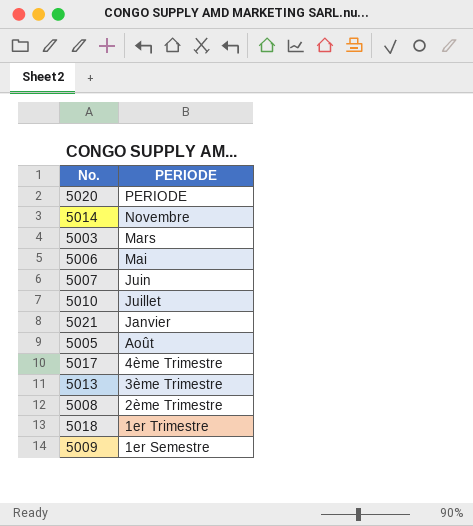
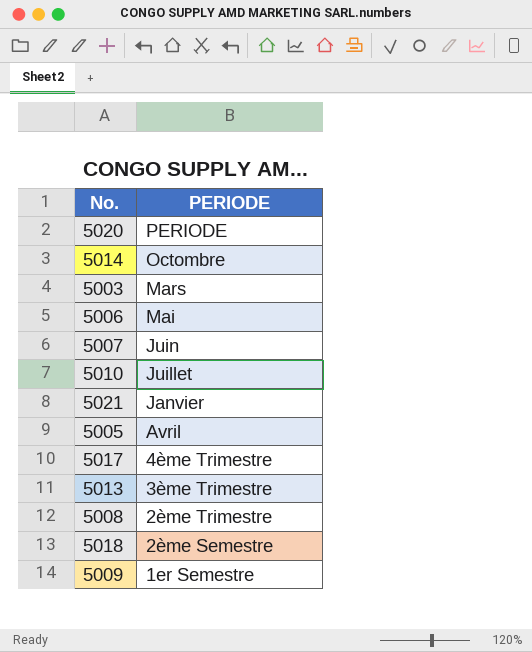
5014 | PERIODE: Novembre -> Octombre
5005 | PERIODE: Août -> Avril
5018 | PERIODE: 1er Trimestre -> 2ème Semestre

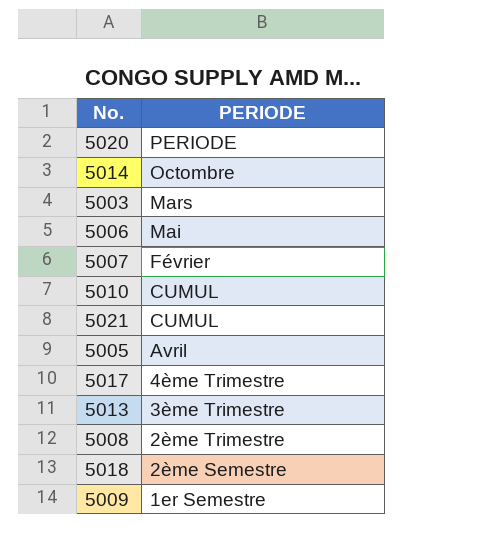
5007 | PERIODE: Juin -> Février
5010 | PERIODE: Juillet -> CUMUL
5021 | PERIODE: Janvier -> CUMUL

